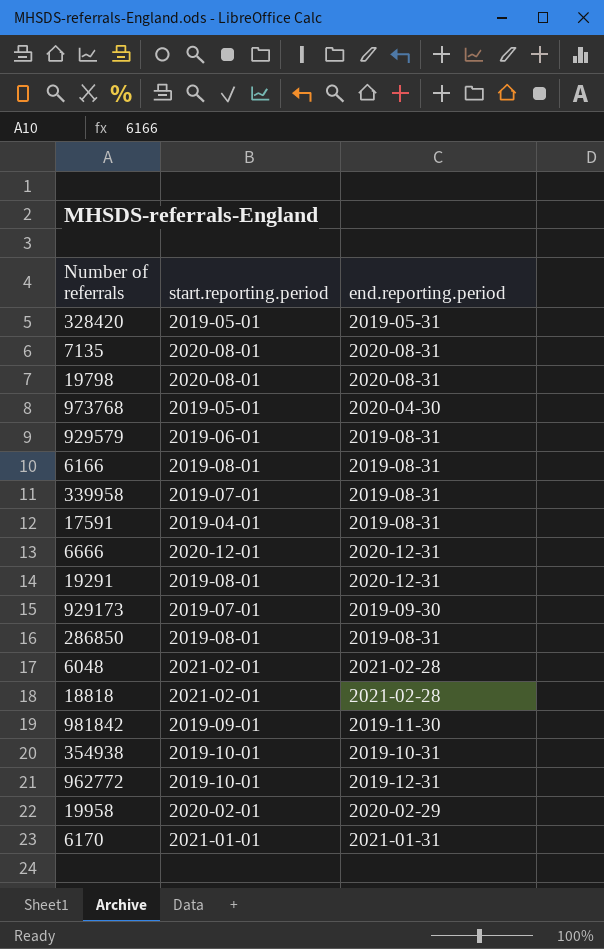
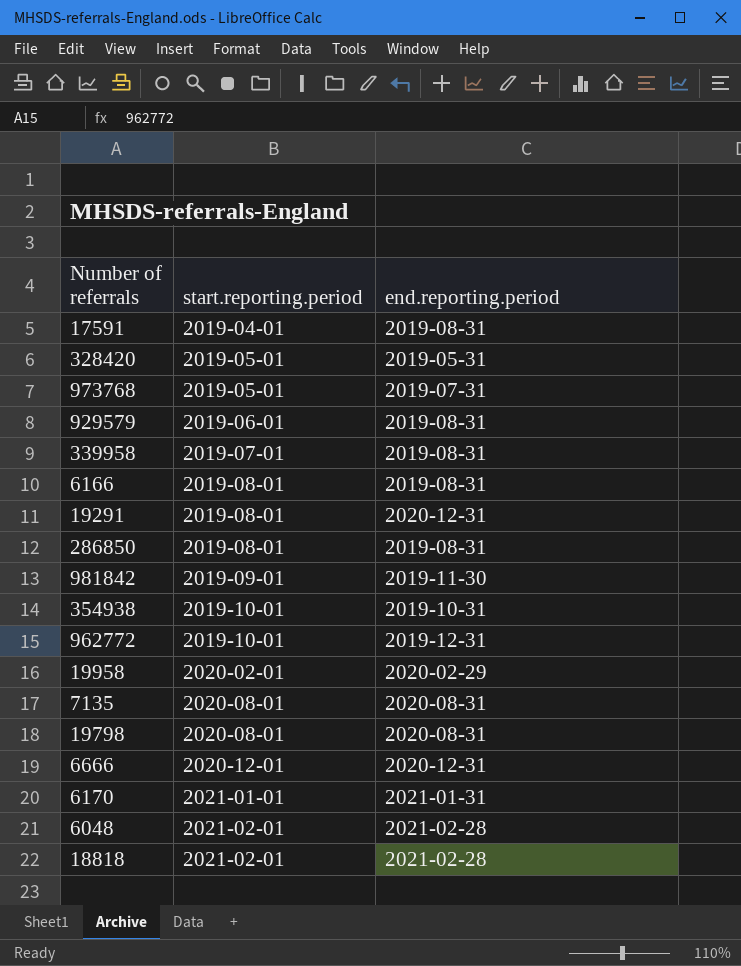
row order: none -> start.reporting.period ascending
row 929173: 2019-07-01 | 2019-09-30 -> none
973768 | end.reporting.period: 2020-04-30 -> 2019-07-31

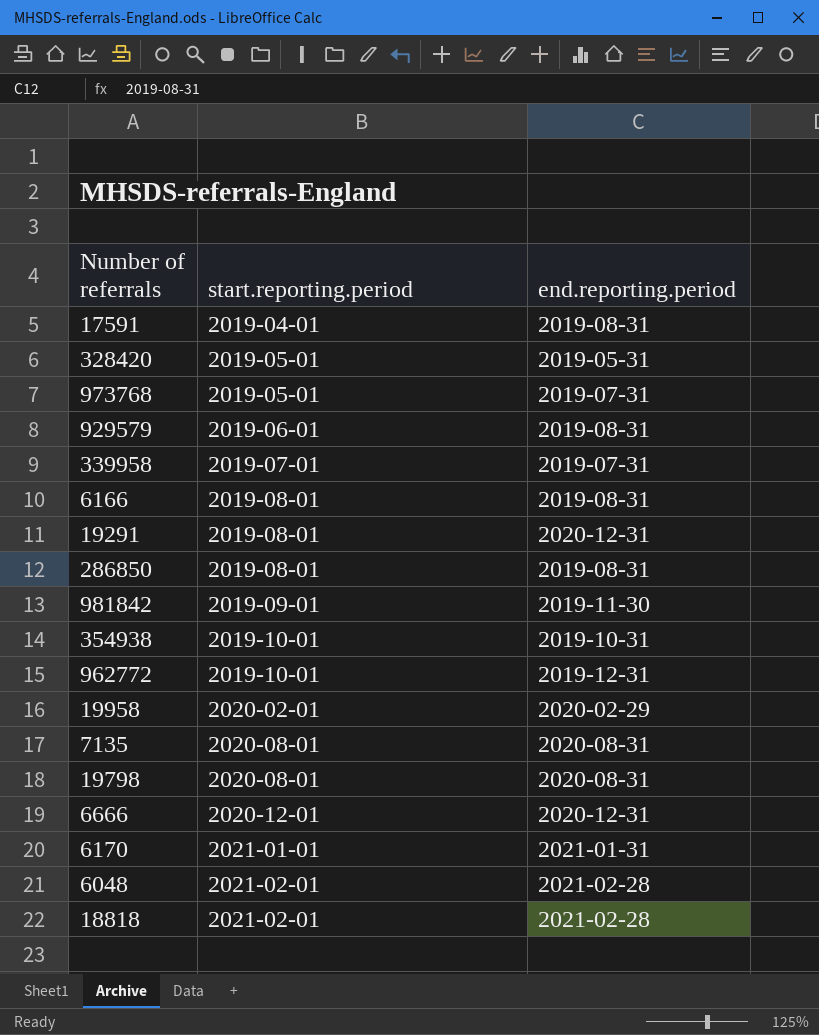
339958 | end.reporting.period: 2019-08-31 -> 2019-07-31

